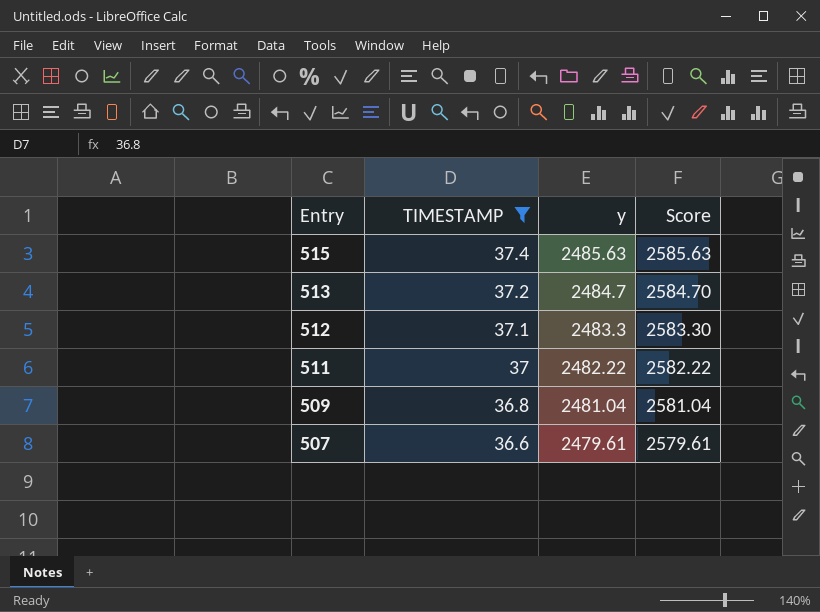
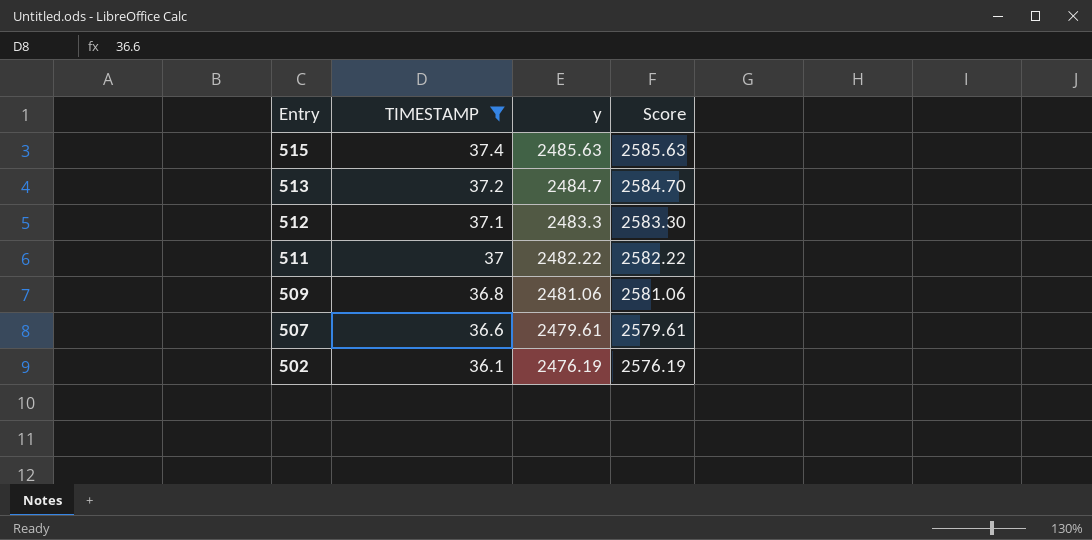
509 | y: 2481.04 -> 2481.06
509 | Score: 2581.04 -> 2581.06
row 502: none -> 36.1 | 2476.19 | 2576.19

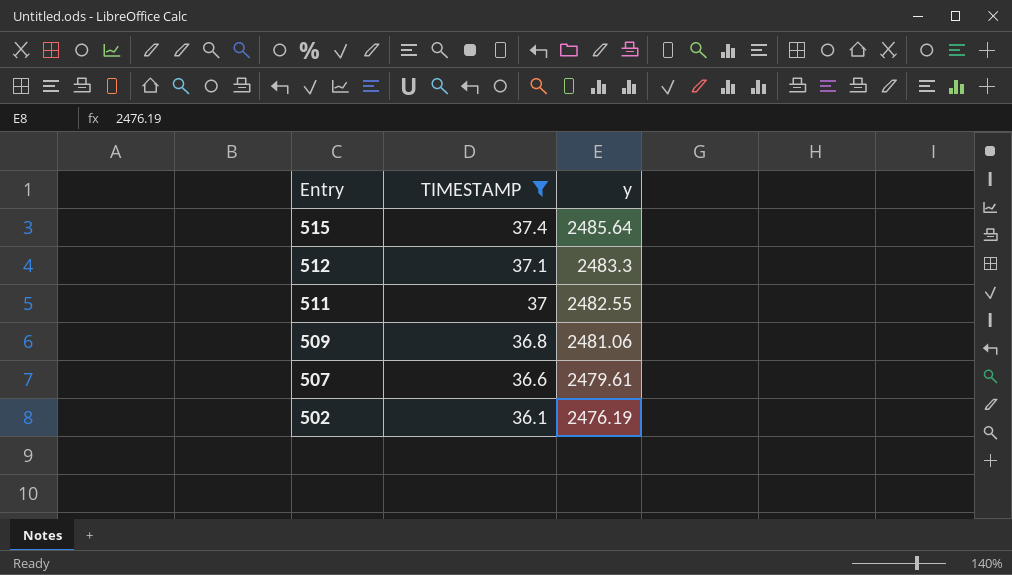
column Score | formula: [y] + 100 -> none
row 513: 37.2 | 2484.7 | 2584.70 -> none
515 | y: 2485.63 -> 2485.64
511 | y: 2482.22 -> 2482.55

